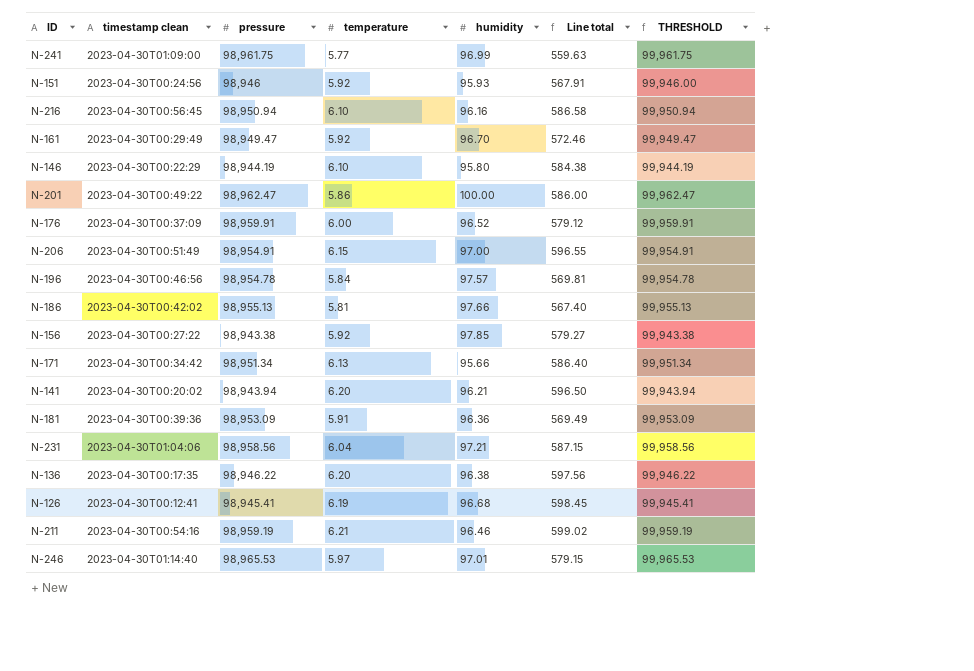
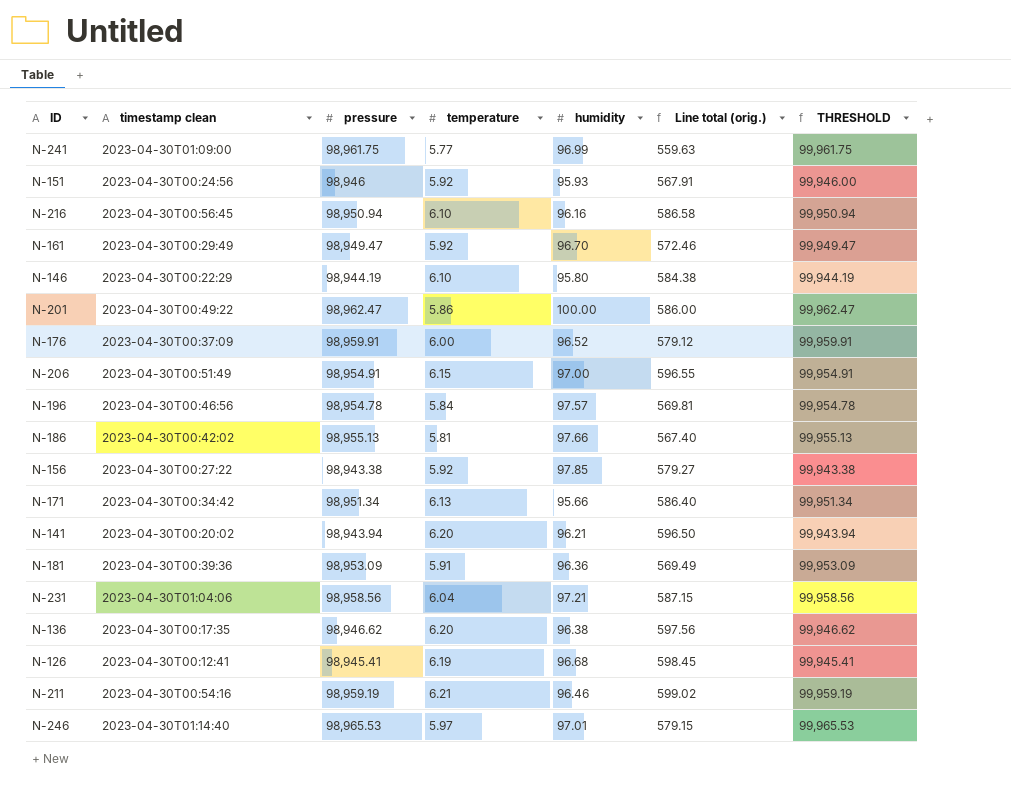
column name: Line total -> Line total (orig.)
N-136 | pressure: 98,946.22 -> 98,946.62
N-136 | THRESHOLD: 99,946.22 -> 99,946.62

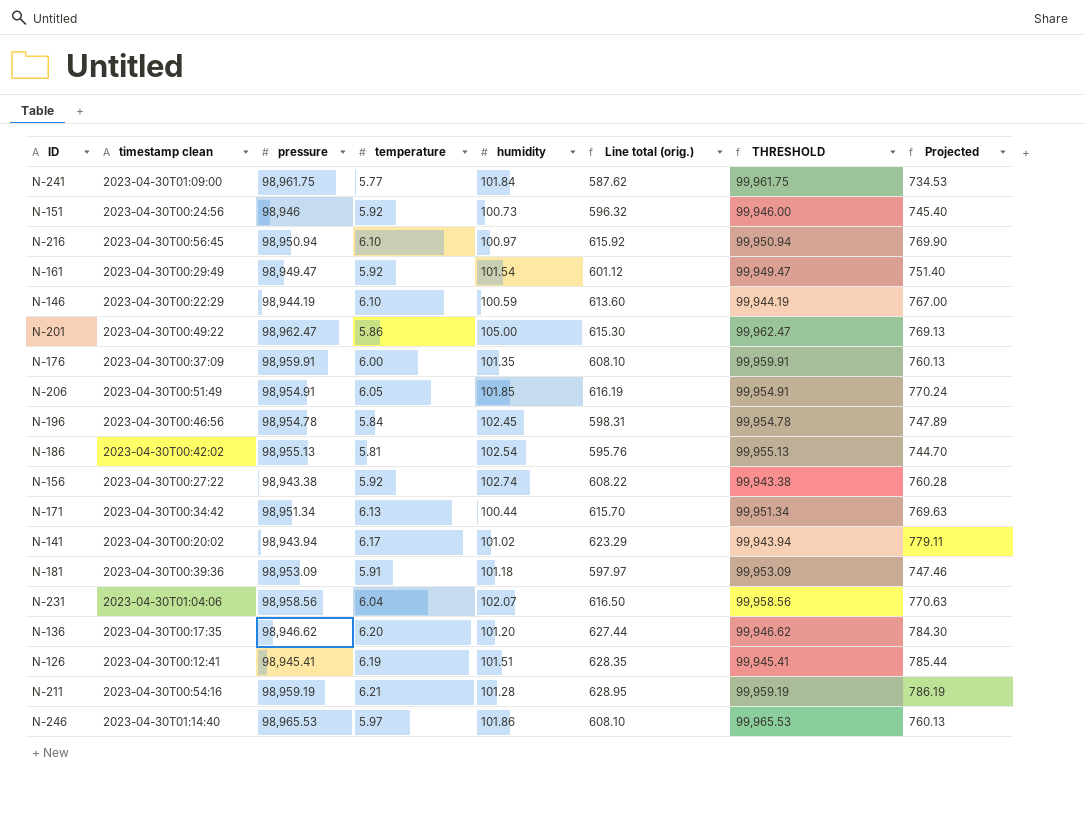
column Projected | formula: none -> [Line total (orig.)] * 1.25
N-241 | humidity: 96.99 -> 101.84
N-241 | Line total (orig.): 559.63 -> 587.62
N-151 | humidity: 95.93 -> 100.73
N-151 | Line total (orig.): 567.91 -> 596.32
N-216 | humidity: 96.16 -> 100.97
N-216 | Line total (orig.): 586.58 -> 615.92
N-161 | humidity: 96.70 -> 101.54
N-161 | Line total (orig.): 572.46 -> 601.12
N-146 | humidity: 95.80 -> 100.59
N-146 | Line total (orig.): 584.38 -> 613.60
N-201 | humidity: 100.00 -> 105.00
N-201 | Line total (orig.): 586.00 -> 615.30
N-176 | humidity: 96.52 -> 101.35
N-176 | Line total (orig.): 579.12 -> 608.10
N-206 | temperature: 6.15 -> 6.05
N-206 | humidity: 97.00 -> 101.85
N-206 | Line total (orig.): 596.55 -> 616.19
N-196 | humidity: 97.57 -> 102.45
N-196 | Line total (orig.): 569.81 -> 598.31
N-186 | humidity: 97.66 -> 102.54
N-186 | Line total (orig.): 567.40 -> 595.76
N-156 | humidity: 97.85 -> 102.74
N-156 | Line total (orig.): 579.27 -> 608.22
N-171 | humidity: 95.66 -> 100.44
N-171 | Line total (orig.): 586.40 -> 615.70
N-141 | temperature: 6.20 -> 6.17
N-141 | humidity: 96.21 -> 101.02
N-141 | Line total (orig.): 596.50 -> 623.29
N-181 | humidity: 96.36 -> 101.18
N-181 | Line total (orig.): 569.49 -> 597.97
N-231 | humidity: 97.21 -> 102.07
N-231 | Line total (orig.): 587.15 -> 616.50
N-136 | humidity: 96.38 -> 101.20
N-136 | Line total (orig.): 597.56 -> 627.44
N-126 | humidity: 96.68 -> 101.51
N-126 | Line total (orig.): 598.45 -> 628.35
N-211 | humidity: 96.46 -> 101.28
N-211 | Line total (orig.): 599.02 -> 628.95
N-246 | humidity: 97.01 -> 101.86
N-246 | Line total (orig.): 579.15 -> 608.10

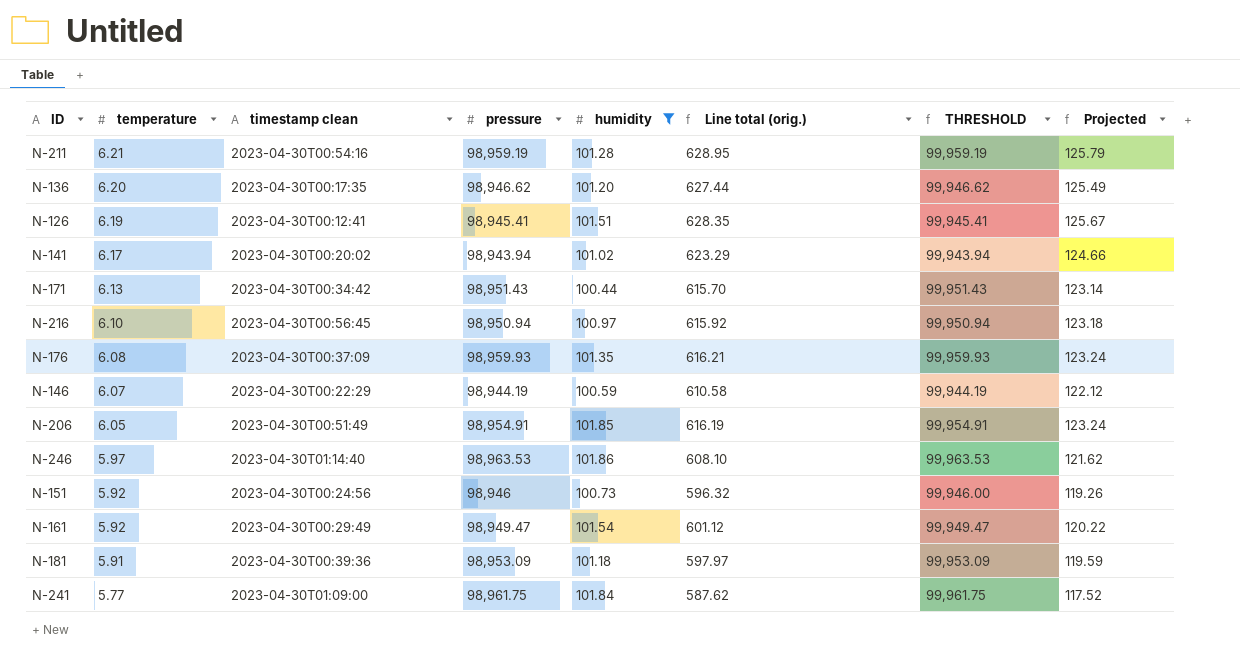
filter: none -> humidity <= 101.86
row order: none -> temperature descending
column temperature | position: 4 -> 2
column Projected | formula: [Line total (orig.)] * 1.25 -> [Line total (orig.)] * 0.2
N-171 | pressure: 98,951.34 -> 98,951.43
N-171 | THRESHOLD: 99,951.34 -> 99,951.43
N-176 | temperature: 6.00 -> 6.08
N-176 | pressure: 98,959.91 -> 98,959.93
N-176 | Line total (orig.): 608.10 -> 616.21
N-176 | THRESHOLD: 99,959.91 -> 99,959.93
N-146 | temperature: 6.10 -> 6.07
N-146 | Line total (orig.): 613.60 -> 610.58
N-246 | pressure: 98,965.53 -> 98,963.53
N-246 | THRESHOLD: 99,965.53 -> 99,963.53

